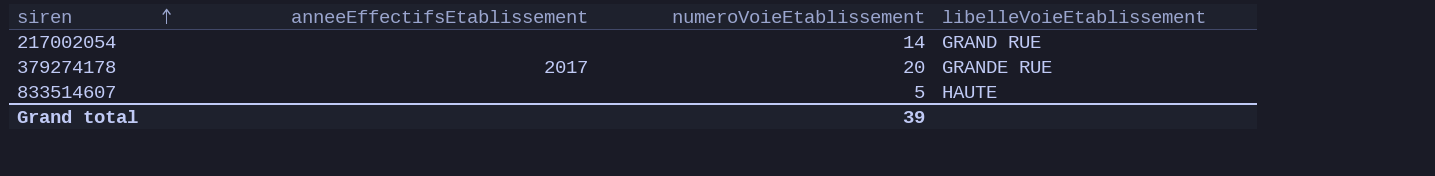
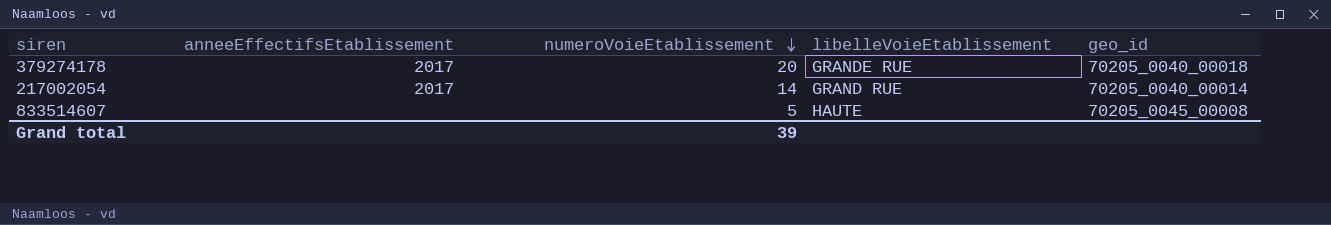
row order: siren ascending -> numeroVoieEtablissement descending
column geo_id | position: none -> 5
217002054 | anneeEffectifsEtablissement: none -> 2017

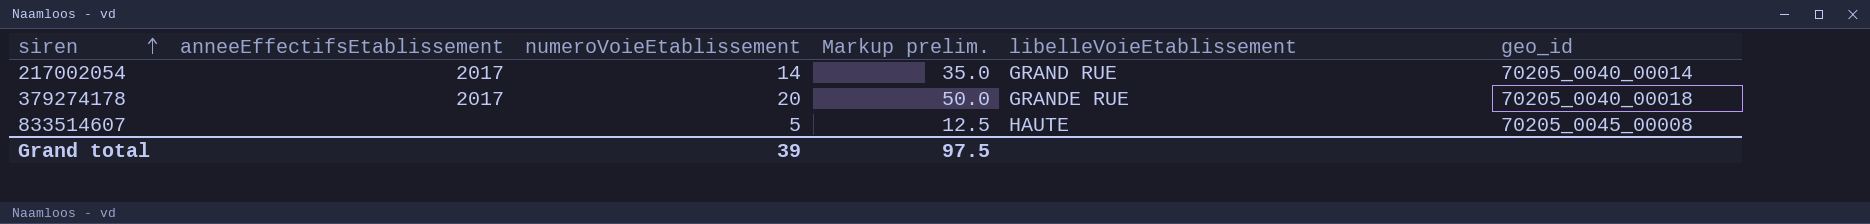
row order: numeroVoieEtablissement descending -> siren ascending
column Markup prelim. | formula: none -> [numeroVoieEtablissement] * 2.5

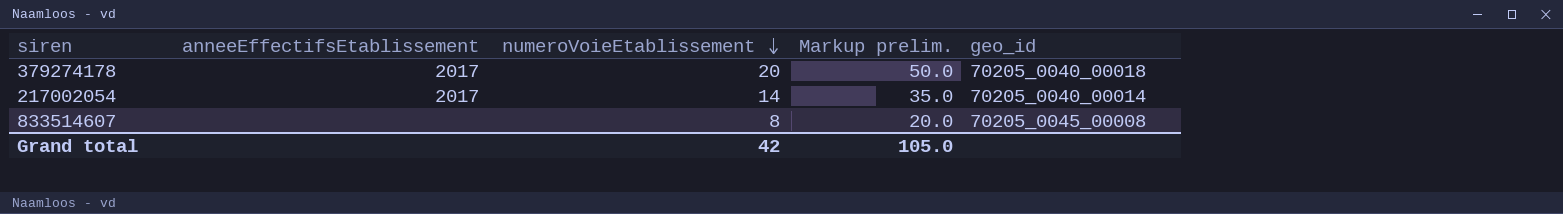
row order: siren ascending -> numeroVoieEtablissement descending
column libelleVoieEtablissement | position: 5 -> none
833514607 | numeroVoieEtablissement: 5 -> 8
833514607 | Markup prelim.: 12.5 -> 20.0
Grand total | numeroVoieEtablissement: 39 -> 42
Grand total | Markup prelim.: 97.5 -> 105.0

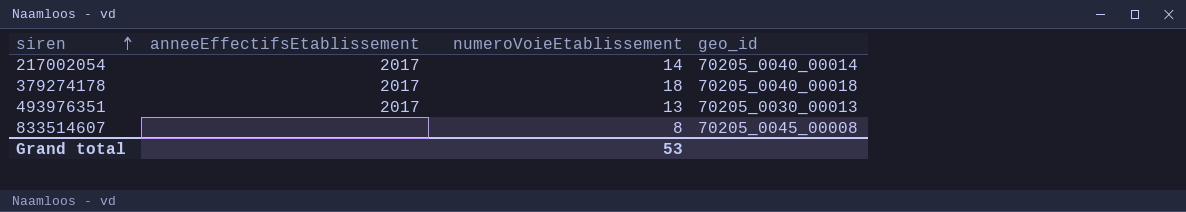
row order: numeroVoieEtablissement descending -> siren ascending
column Markup prelim. | formula: [numeroVoieEtablissement] * 2.5 -> none
379274178 | numeroVoieEtablissement: 20 -> 18
row 493976351: none -> 2017 | 13 | 70205_0030_00013
Grand total | numeroVoieEtablissement: 42 -> 53

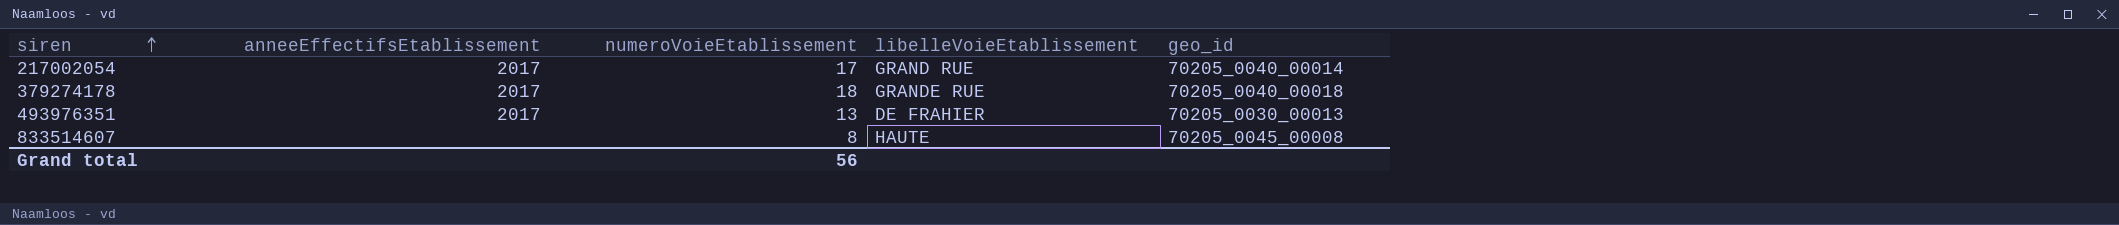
column libelleVoieEtablissement | position: none -> 4
217002054 | numeroVoieEtablissement: 14 -> 17
Grand total | numeroVoieEtablissement: 53 -> 56

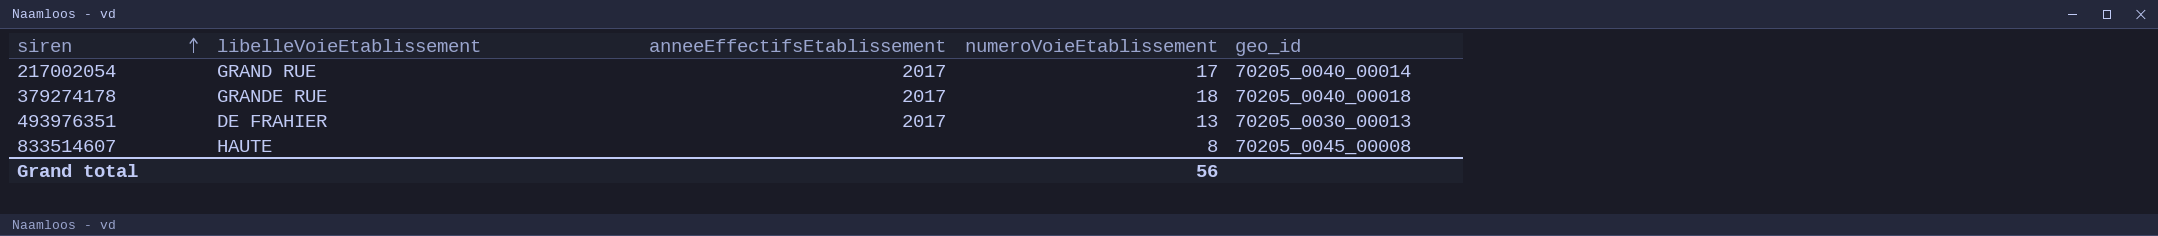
column libelleVoieEtablissement | position: 4 -> 2

